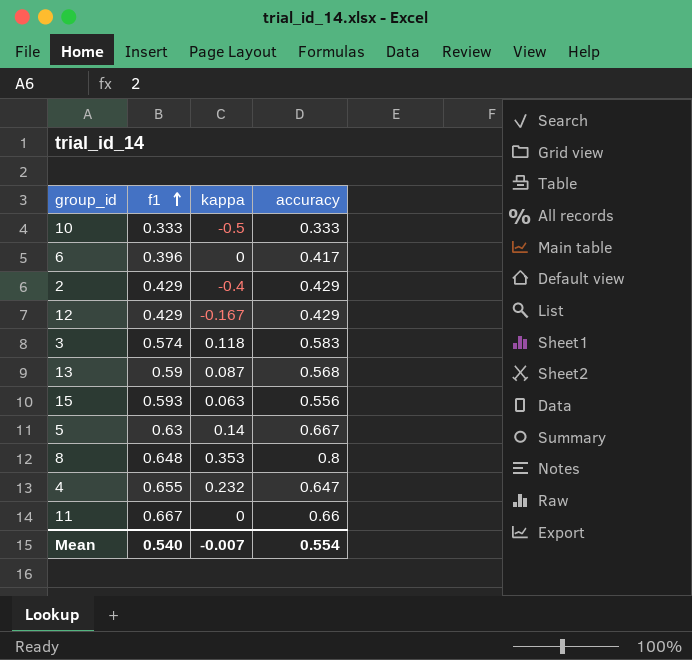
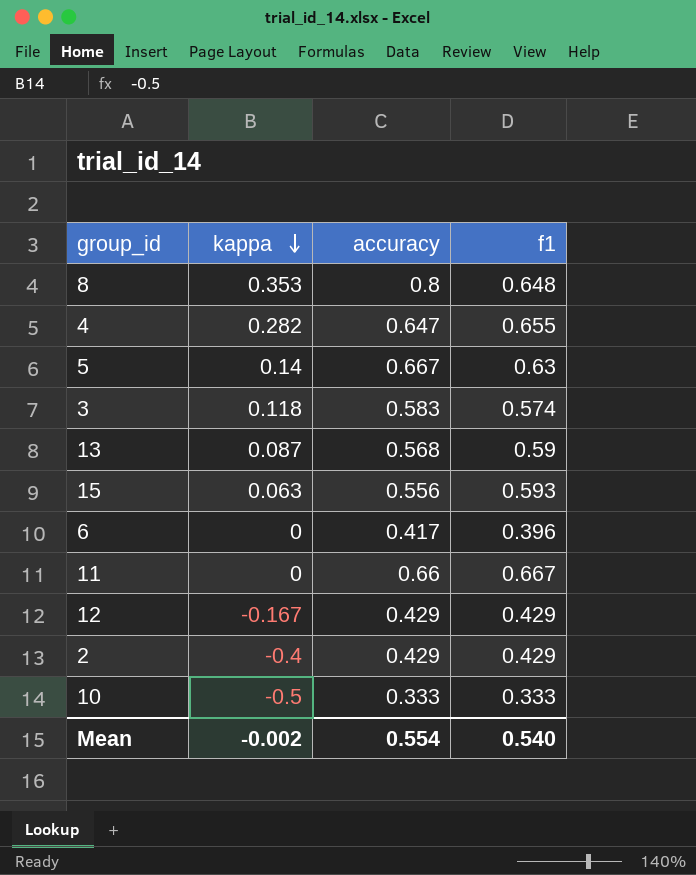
row order: f1 ascending -> kappa descending
column f1 | position: 2 -> 4
4 | kappa: 0.232 -> 0.282
Mean | kappa: -0.007 -> -0.002

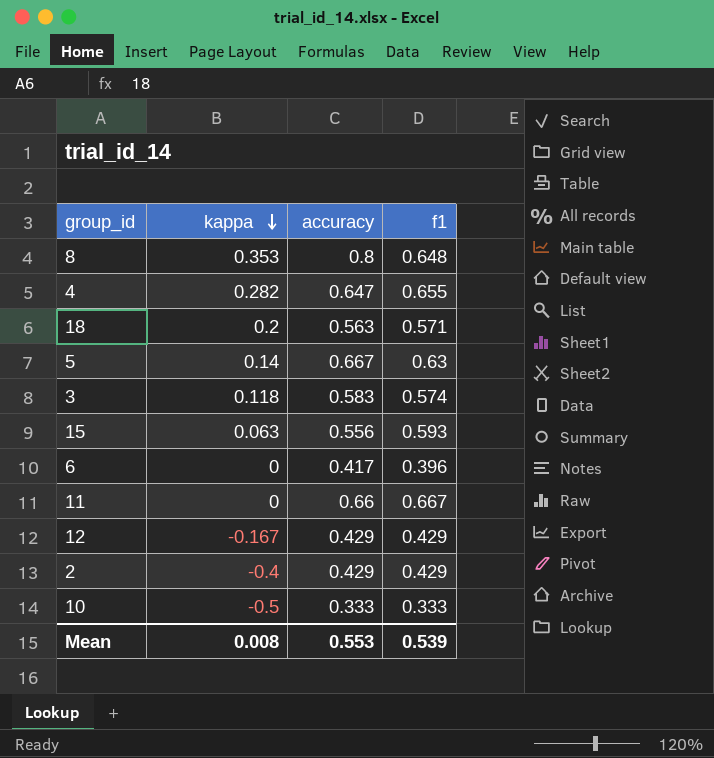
row 13: 0.087 | 0.568 | 0.59 -> none
row 18: none -> 0.2 | 0.563 | 0.571
Mean | kappa: -0.002 -> 0.008
Mean | accuracy: 0.554 -> 0.553
Mean | f1: 0.540 -> 0.539

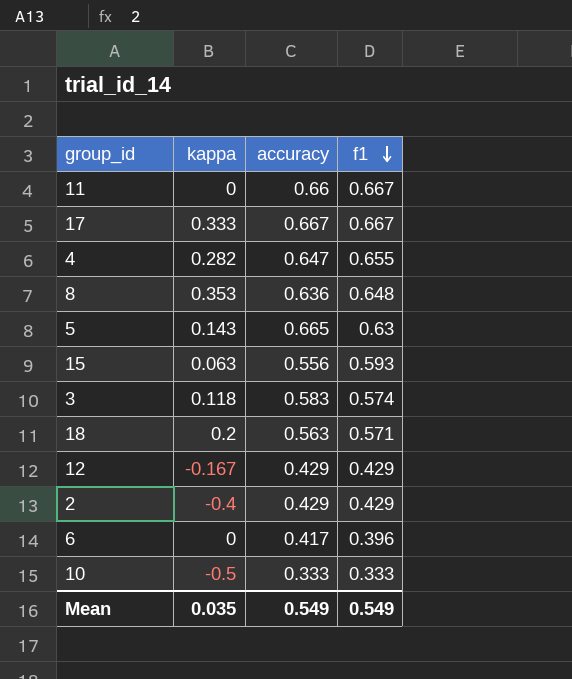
row order: kappa descending -> f1 descending
row 17: none -> 0.333 | 0.667 | 0.667
8 | accuracy: 0.8 -> 0.636
5 | kappa: 0.14 -> 0.143
5 | accuracy: 0.667 -> 0.665
Mean | kappa: 0.008 -> 0.035
Mean | accuracy: 0.553 -> 0.549
Mean | f1: 0.539 -> 0.549

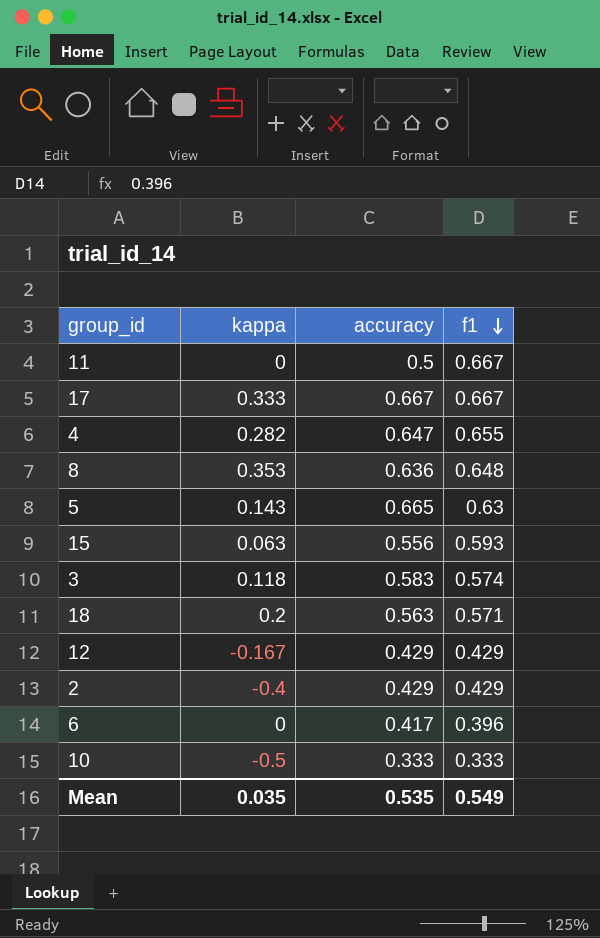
11 | accuracy: 0.66 -> 0.5
Mean | accuracy: 0.549 -> 0.535

